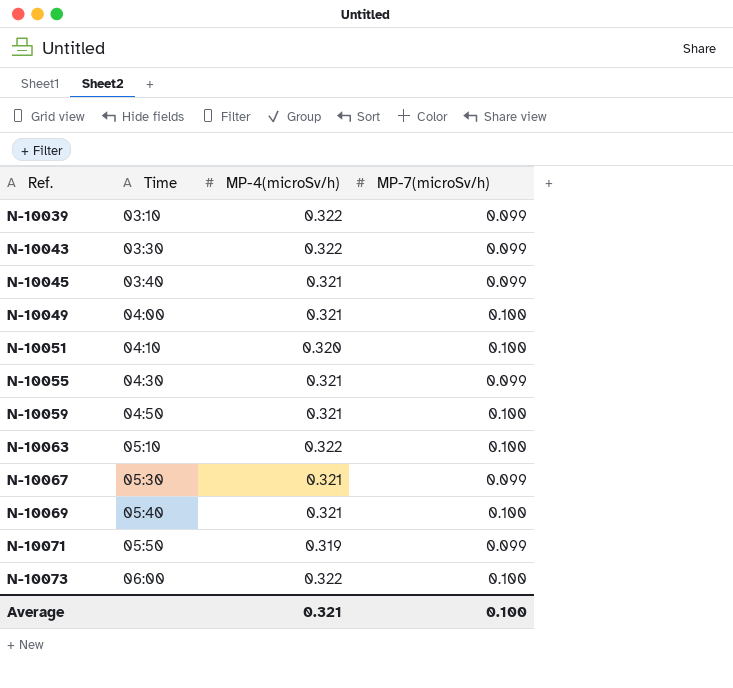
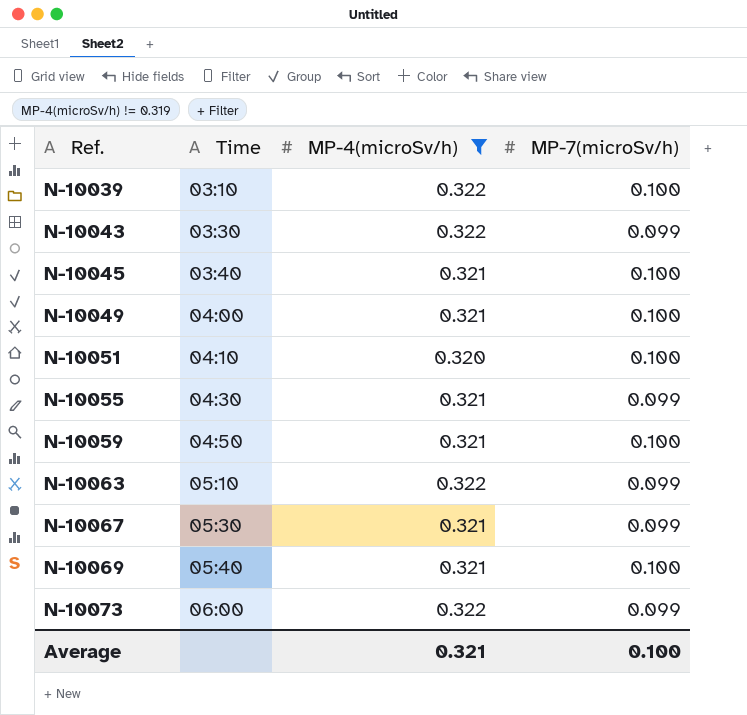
filter: none -> MP-4(microSv/h) != 0.319
N-10039 | MP-7(microSv/h): 0.099 -> 0.100
N-10045 | MP-7(microSv/h): 0.099 -> 0.100
N-10063 | MP-7(microSv/h): 0.100 -> 0.099
N-10073 | MP-7(microSv/h): 0.100 -> 0.099

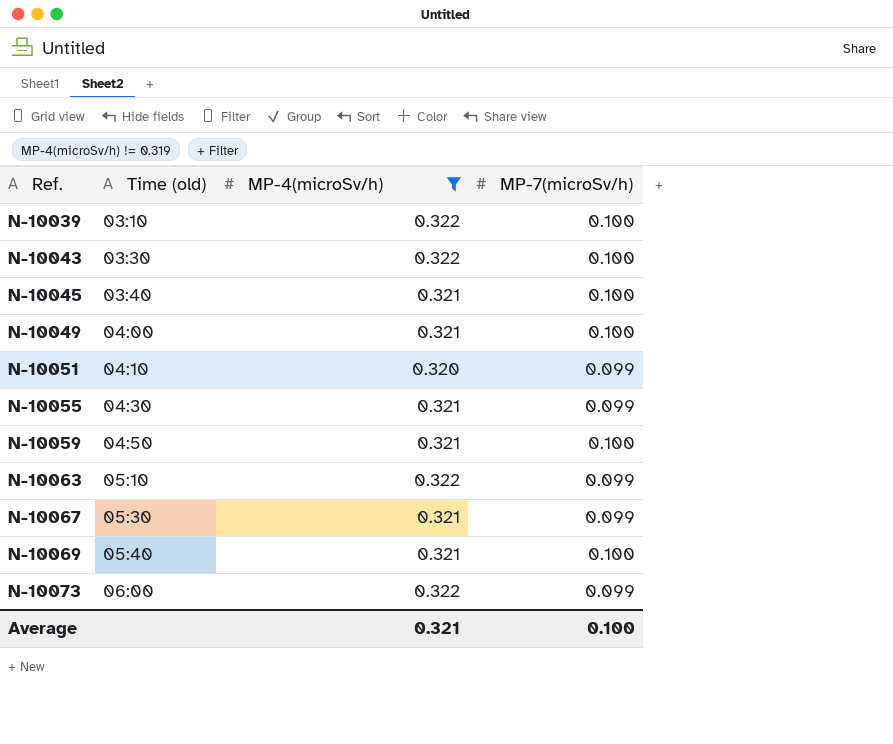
column name: Time -> Time (old)
N-10043 | MP-7(microSv/h): 0.099 -> 0.100
N-10051 | MP-7(microSv/h): 0.100 -> 0.099

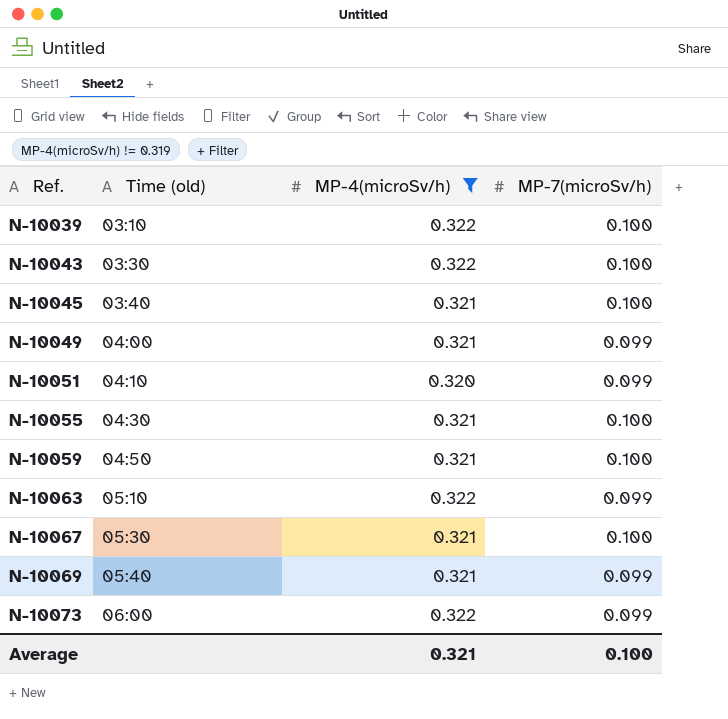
N-10049 | MP-7(microSv/h): 0.100 -> 0.099
N-10055 | MP-7(microSv/h): 0.099 -> 0.100
N-10067 | MP-7(microSv/h): 0.099 -> 0.100
N-10069 | MP-7(microSv/h): 0.100 -> 0.099

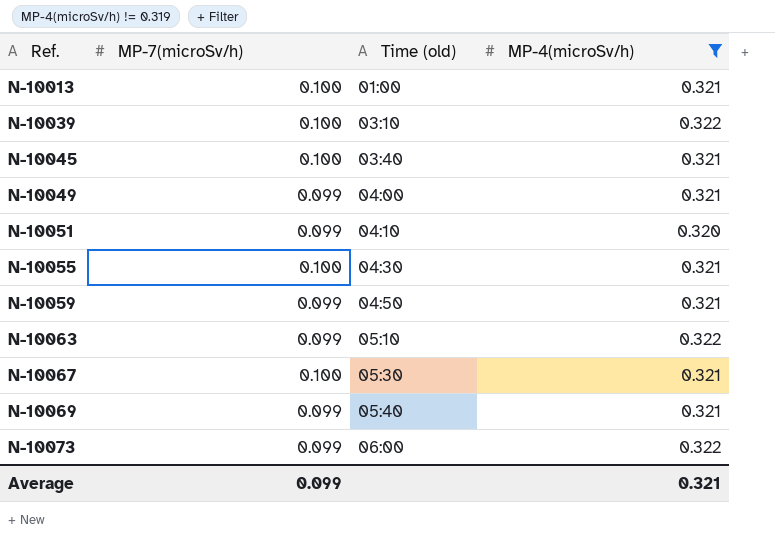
column MP-7(microSv/h) | position: 4 -> 2
row N-10043: 03:30 | 0.322 | 0.100 -> none
row N-10013: none -> 0.100 | 01:00 | 0.321
N-10059 | MP-7(microSv/h): 0.100 -> 0.099
Average | MP-7(microSv/h): 0.100 -> 0.099

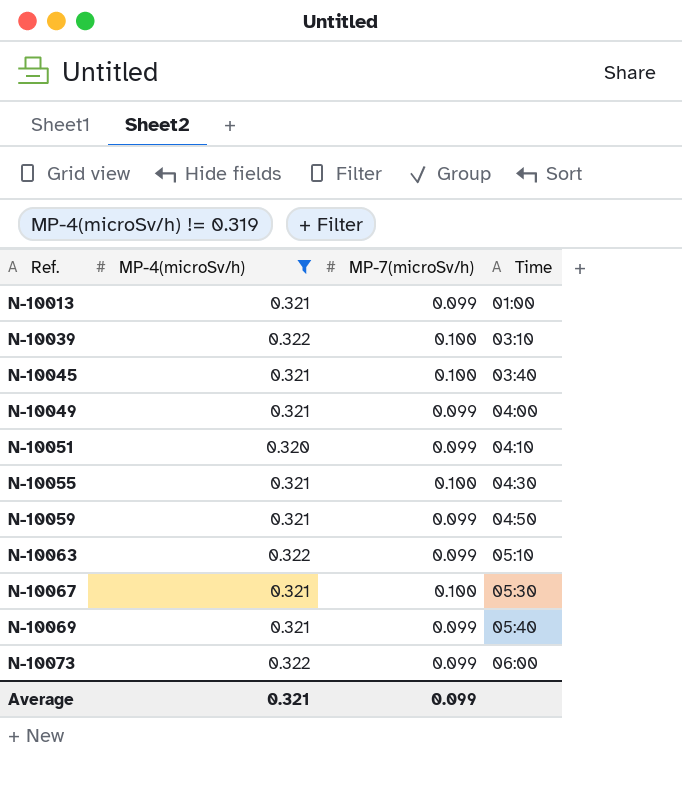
column MP-4(microSv/h) | position: 4 -> 2
column name: Time (old) -> Time
N-10013 | MP-7(microSv/h): 0.100 -> 0.099

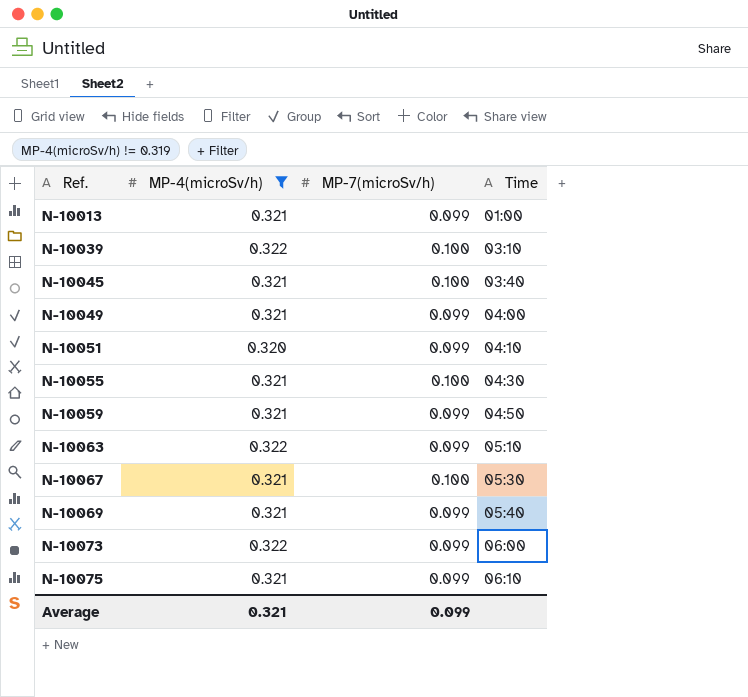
row N-10075: none -> 0.321 | 0.099 | 06:10

